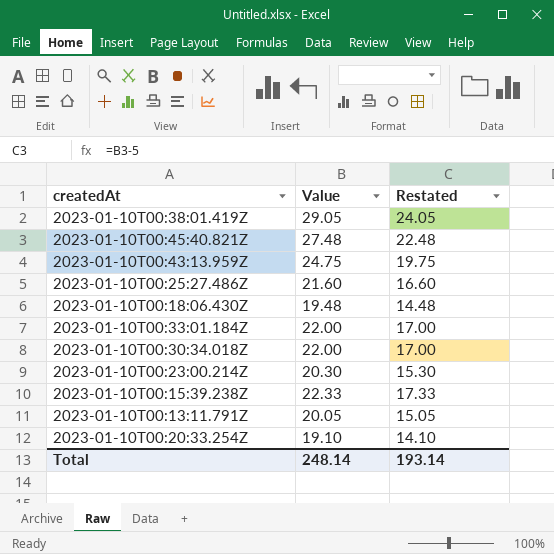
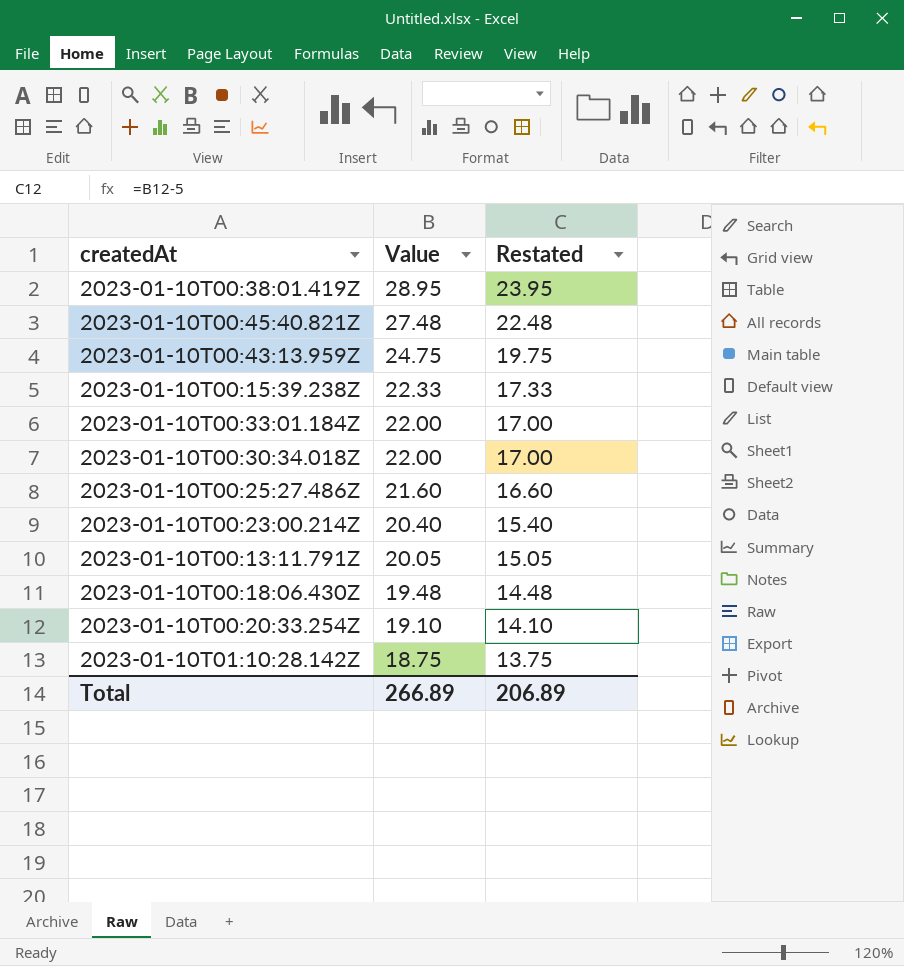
row order: none -> Value descending
2023-01-10T00:38:01.419Z | Value: 29.05 -> 28.95
2023-01-10T00:38:01.419Z | Restated: 24.05 -> 23.95
2023-01-10T00:23:00.214Z | Value: 20.30 -> 20.40
2023-01-10T00:23:00.214Z | Restated: 15.30 -> 15.40
row 2023-01-10T01:10:28.142Z: none -> 18.75 | 13.75
Total | Value: 248.14 -> 266.89
Total | Restated: 193.14 -> 206.89

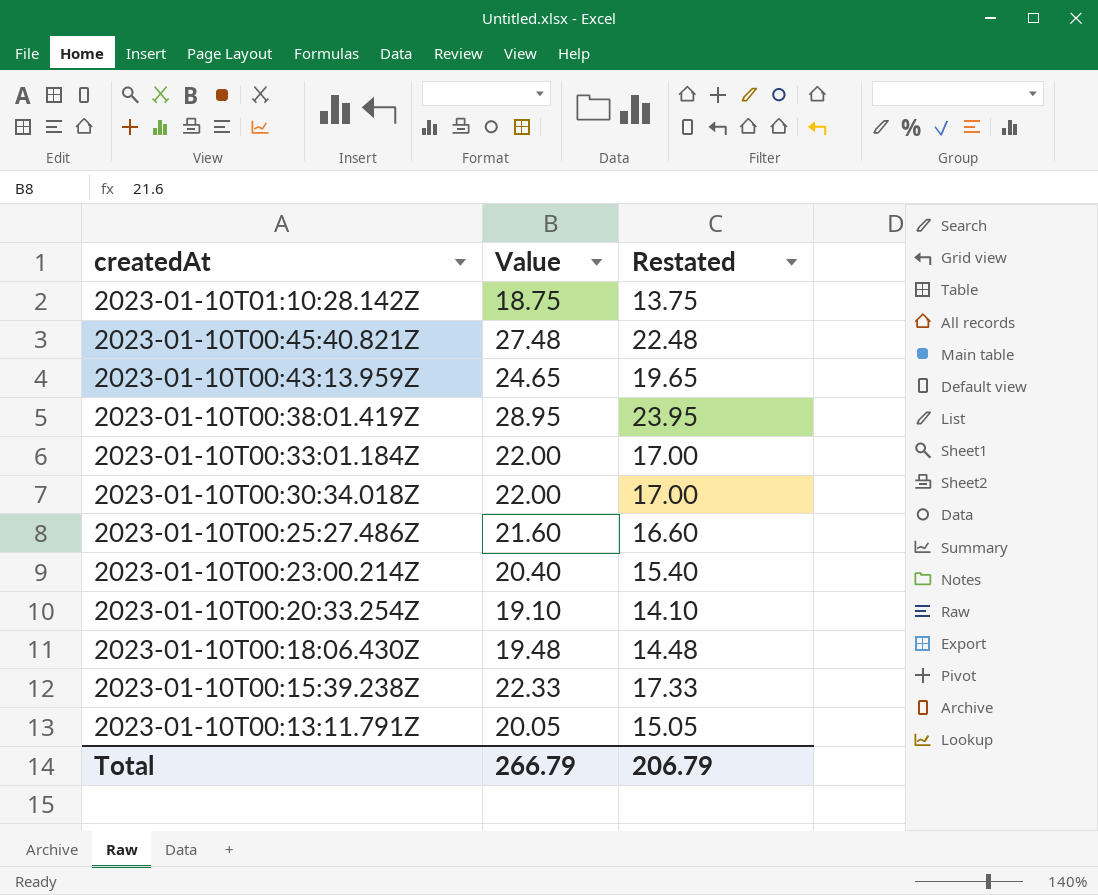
row order: Value descending -> createdAt descending
2023-01-10T00:43:13.959Z | Value: 24.75 -> 24.65
2023-01-10T00:43:13.959Z | Restated: 19.75 -> 19.65
Total | Value: 266.89 -> 266.79
Total | Restated: 206.89 -> 206.79

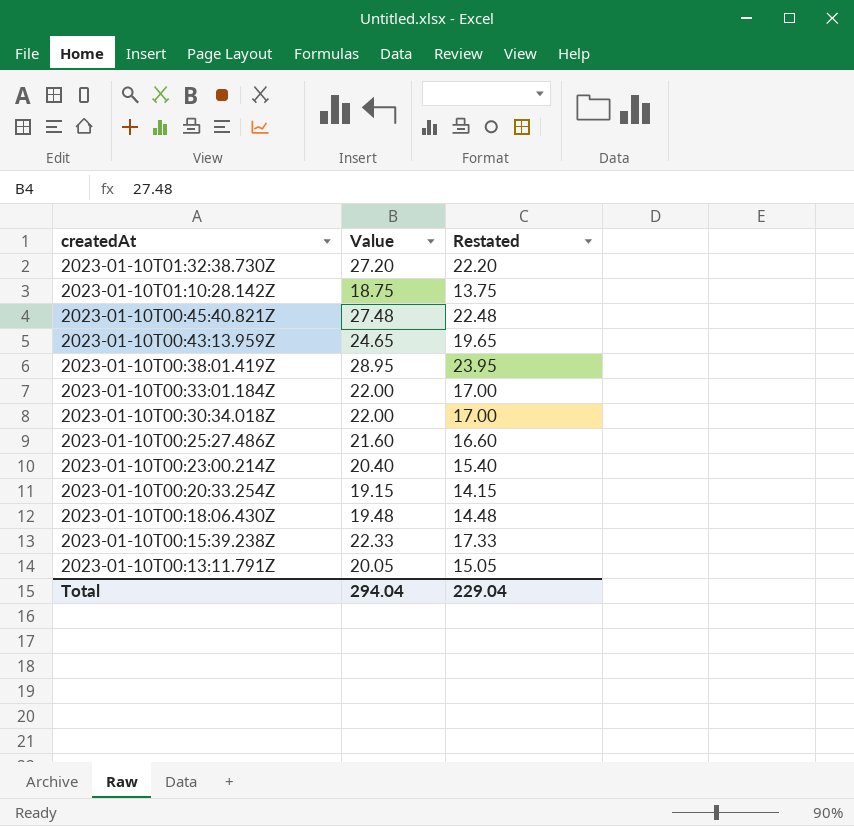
row 2023-01-10T01:32:38.730Z: none -> 27.20 | 22.20
2023-01-10T00:20:33.254Z | Value: 19.10 -> 19.15
2023-01-10T00:20:33.254Z | Restated: 14.10 -> 14.15
Total | Value: 266.79 -> 294.04
Total | Restated: 206.79 -> 229.04

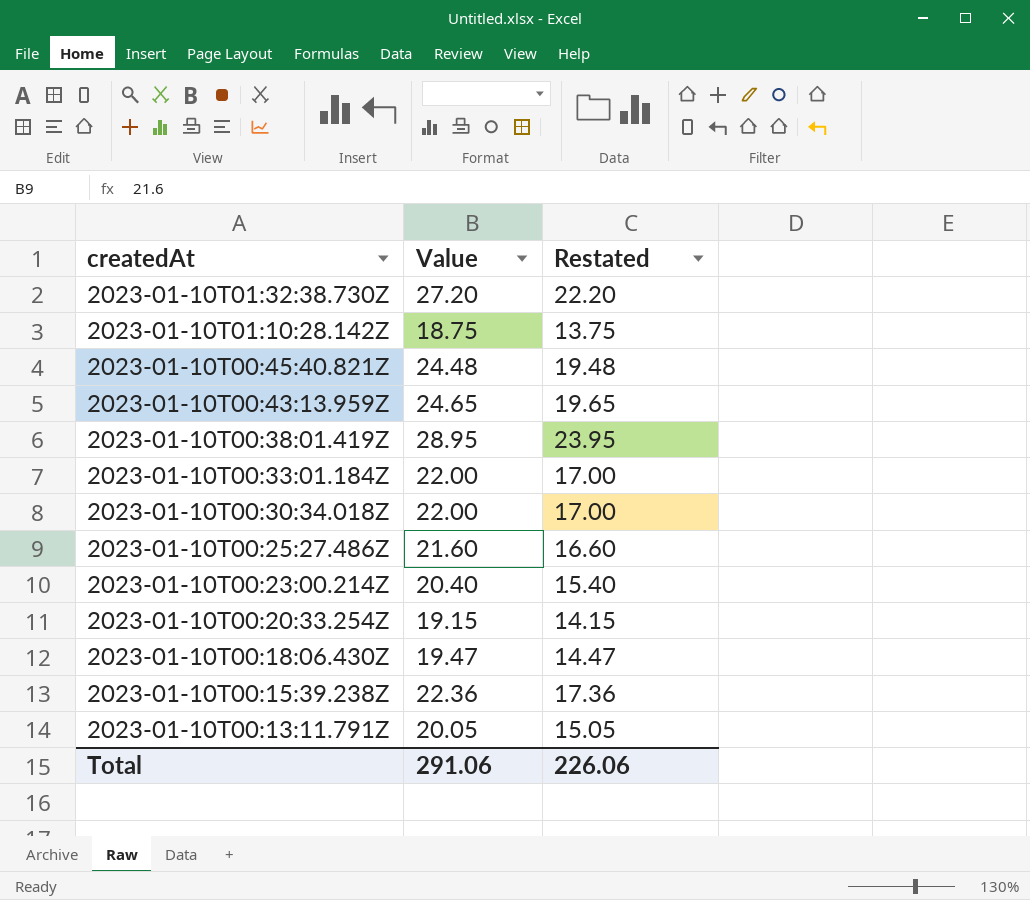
2023-01-10T00:45:40.821Z | Value: 27.48 -> 24.48
2023-01-10T00:45:40.821Z | Restated: 22.48 -> 19.48
2023-01-10T00:18:06.430Z | Value: 19.48 -> 19.47
2023-01-10T00:18:06.430Z | Restated: 14.48 -> 14.47
2023-01-10T00:15:39.238Z | Value: 22.33 -> 22.36
2023-01-10T00:15:39.238Z | Restated: 17.33 -> 17.36
Total | Value: 294.04 -> 291.06
Total | Restated: 229.04 -> 226.06

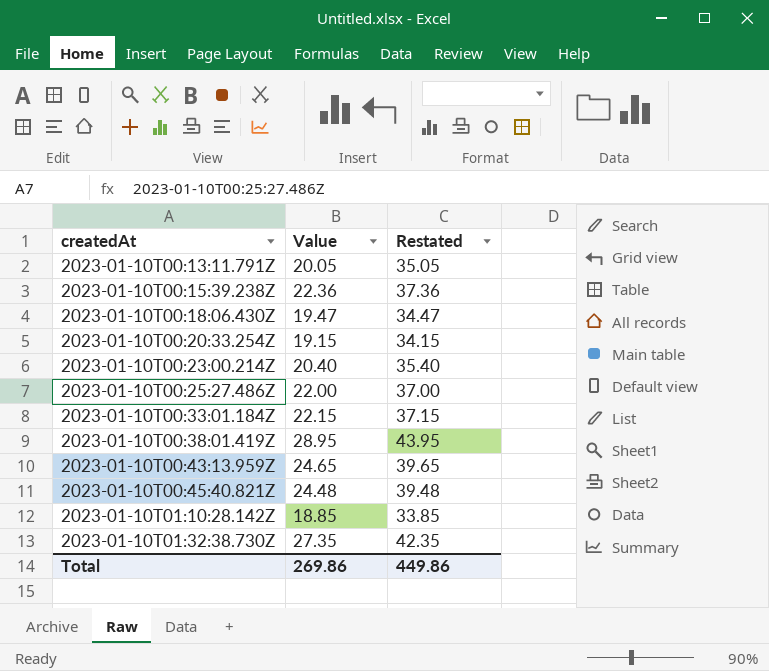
row order: createdAt descending -> createdAt ascending
column Restated | formula: [Value] - 5 -> [Value] + 15
row 2023-01-10T00:30:34.018Z: 22.00 | 17.00 -> none
2023-01-10T00:25:27.486Z | Value: 21.60 -> 22.00
2023-01-10T00:33:01.184Z | Value: 22.00 -> 22.15
2023-01-10T01:10:28.142Z | Value: 18.75 -> 18.85
2023-01-10T01:32:38.730Z | Value: 27.20 -> 27.35
Total | Value: 291.06 -> 269.86
Total | Restated: 226.06 -> 449.86

